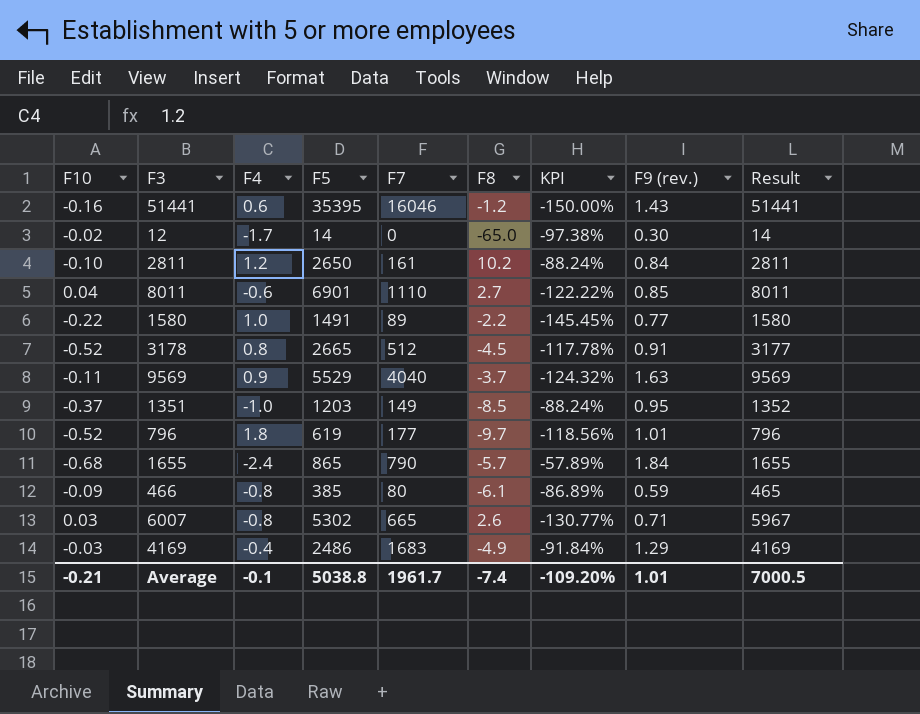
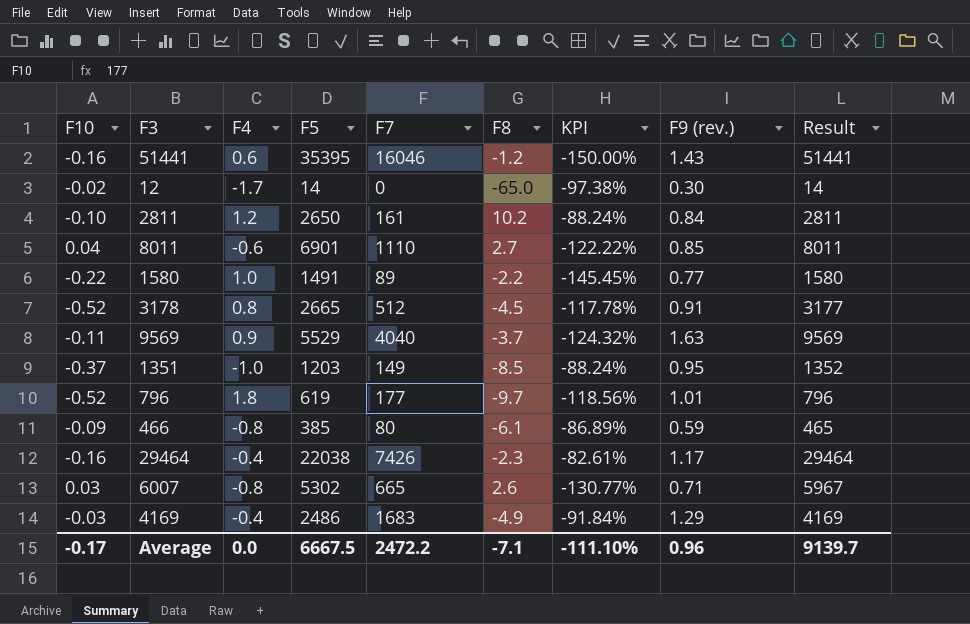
row 1655: -0.68 | -2.4 | 865 | 790 | -5.7 | -57.89% | 1.84 | 1655 -> none
row 29464: none -> -0.16 | -0.4 | 22038 | 7426 | -2.3 | -82.61% | 1.17 | 29464
Average | F10: -0.21 -> -0.17
Average | F4: -0.1 -> 0.0
Average | F5: 5038.8 -> 6667.5
Average | F7: 1961.7 -> 2472.2
Average | F8: -7.4 -> -7.1
Average | KPI: -109.20% -> -111.10%
Average | F9 (rev.): 1.01 -> 0.96
Average | Result: 7000.5 -> 9139.7

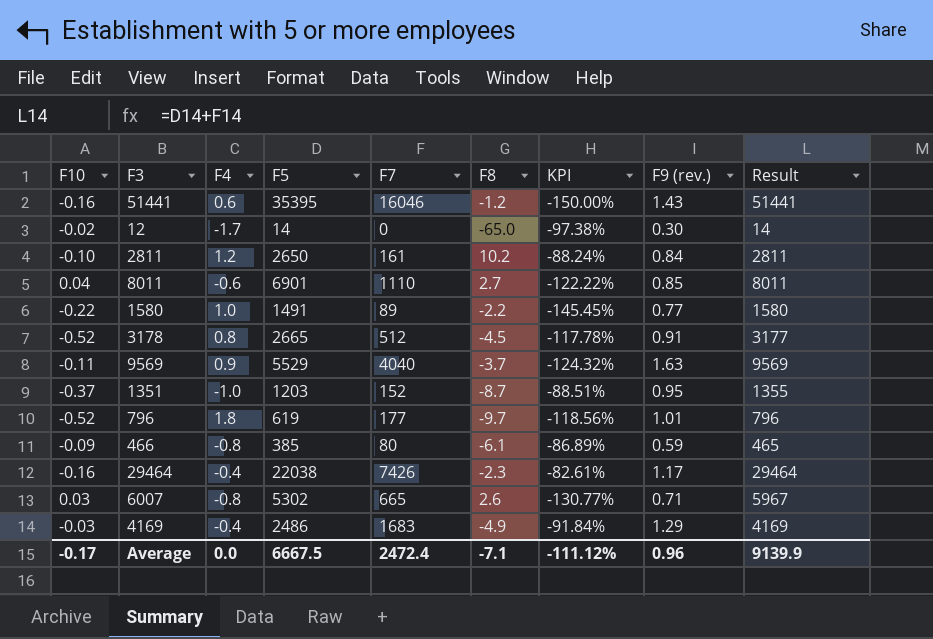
1351 | F7: 149 -> 152
1351 | F8: -8.5 -> -8.7
1351 | KPI: -88.24% -> -88.51%
1351 | Result: 1352 -> 1355
Average | F7: 2472.2 -> 2472.4
Average | KPI: -111.10% -> -111.12%
Average | Result: 9139.7 -> 9139.9

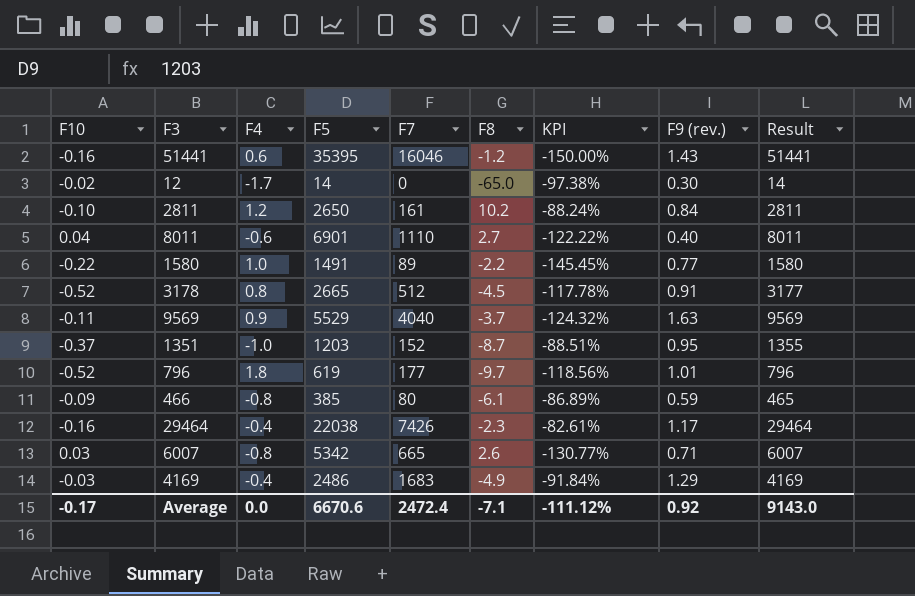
8011 | F9 (rev.): 0.85 -> 0.40
6007 | F5: 5302 -> 5342
6007 | Result: 5967 -> 6007
Average | F5: 6667.5 -> 6670.6
Average | F9 (rev.): 0.96 -> 0.92
Average | Result: 9139.9 -> 9143.0

